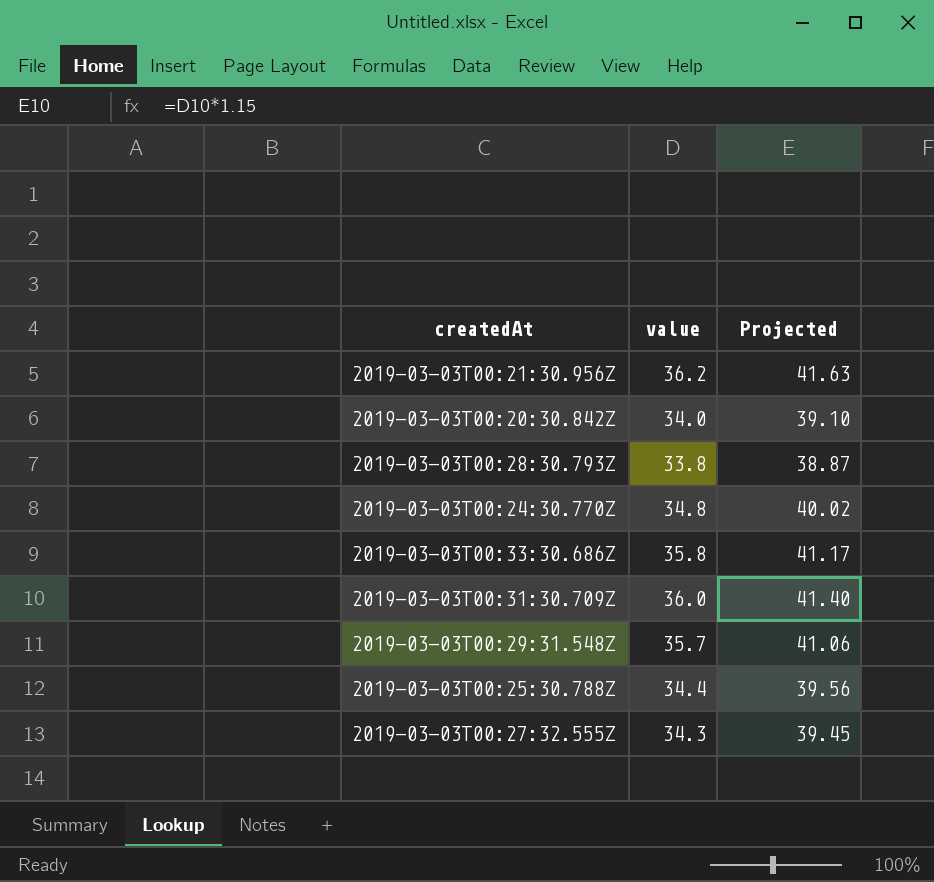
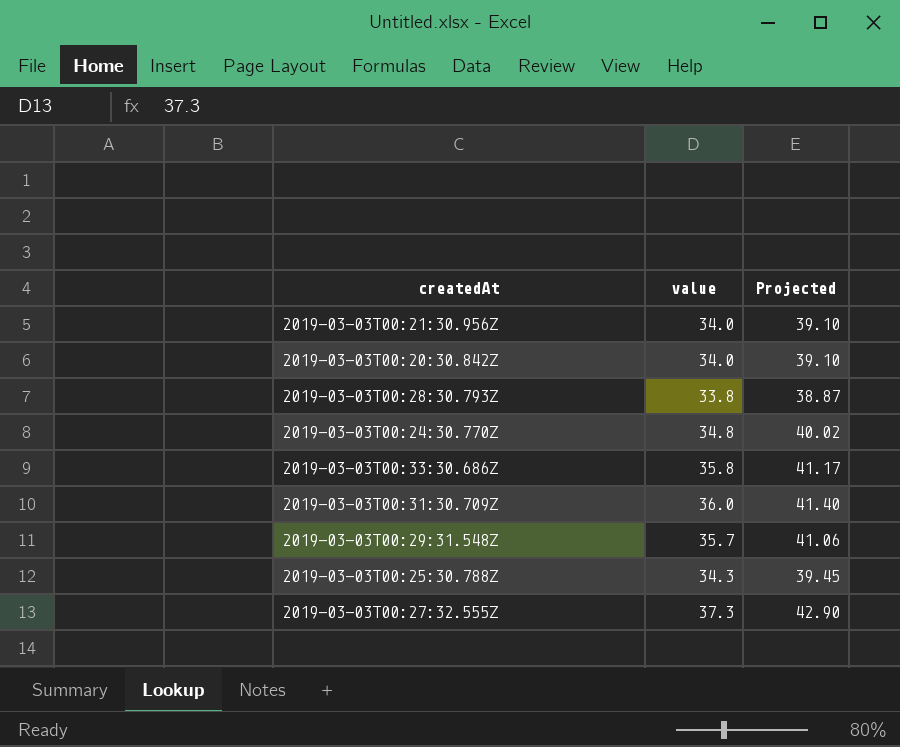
2019-03-03T00:21:30.956Z | value: 36.2 -> 34.0
2019-03-03T00:21:30.956Z | Projected: 41.63 -> 39.10
2019-03-03T00:25:30.788Z | value: 34.4 -> 34.3
2019-03-03T00:25:30.788Z | Projected: 39.56 -> 39.45
2019-03-03T00:27:32.555Z | value: 34.3 -> 37.3
2019-03-03T00:27:32.555Z | Projected: 39.45 -> 42.90

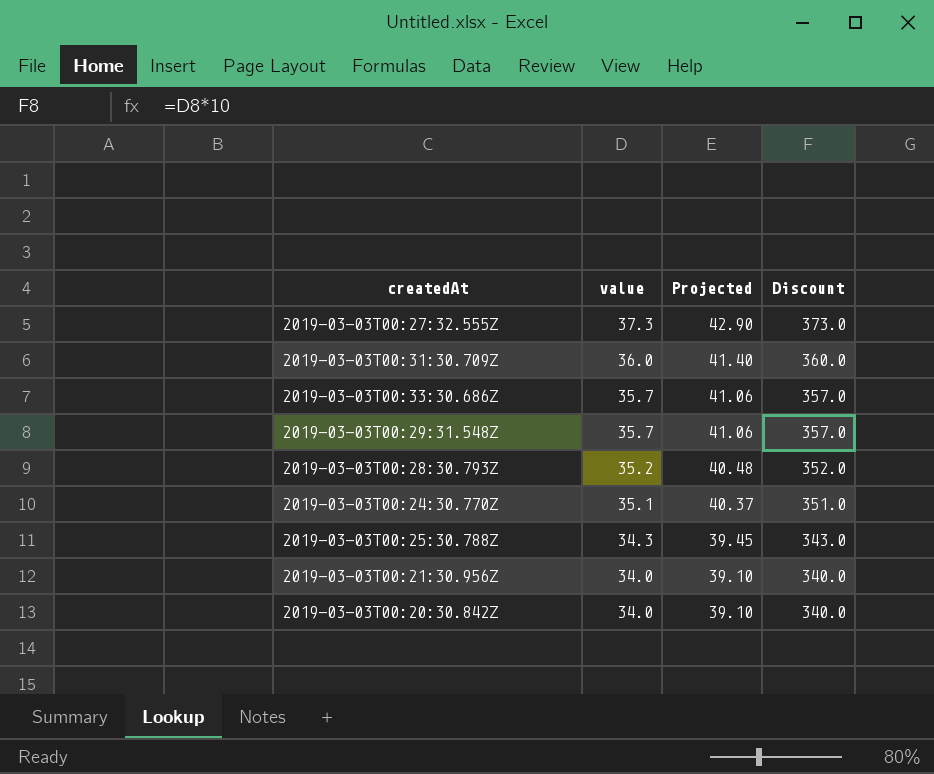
row order: none -> value descending
column Discount | formula: none -> [value] * 10
2019-03-03T00:33:30.686Z | value: 35.8 -> 35.7
2019-03-03T00:33:30.686Z | Projected: 41.17 -> 41.06
2019-03-03T00:28:30.793Z | value: 33.8 -> 35.2
2019-03-03T00:28:30.793Z | Projected: 38.87 -> 40.48
2019-03-03T00:24:30.770Z | value: 34.8 -> 35.1
2019-03-03T00:24:30.770Z | Projected: 40.02 -> 40.37

